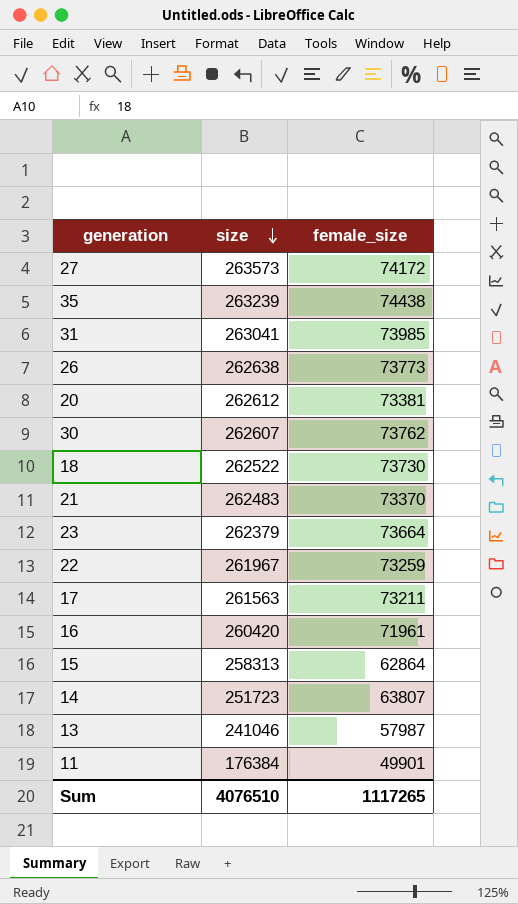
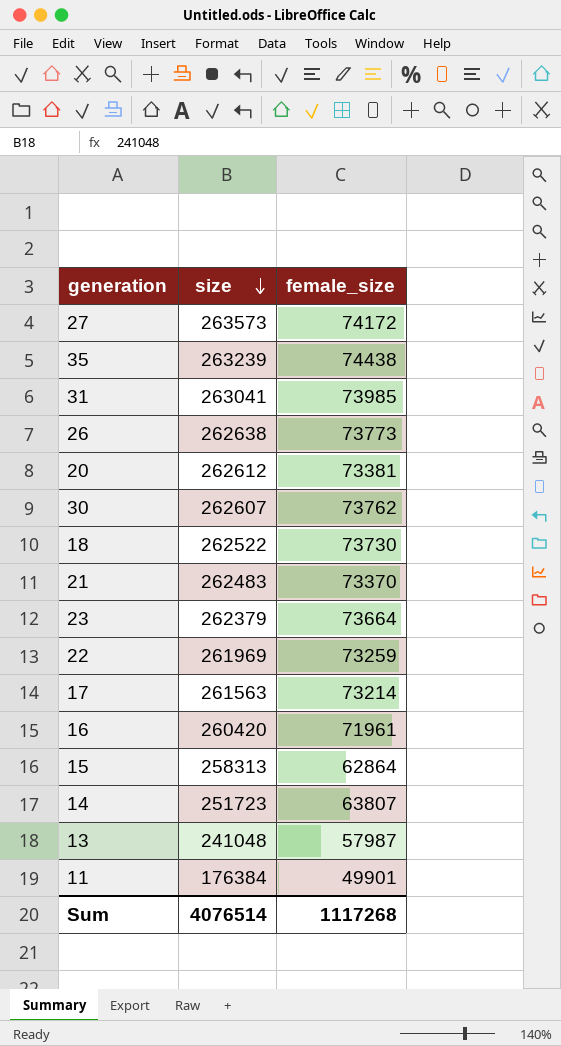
22 | size: 261967 -> 261969
17 | female_size: 73211 -> 73214
13 | size: 241046 -> 241048
Sum | size: 4076510 -> 4076514
Sum | female_size: 1117265 -> 1117268

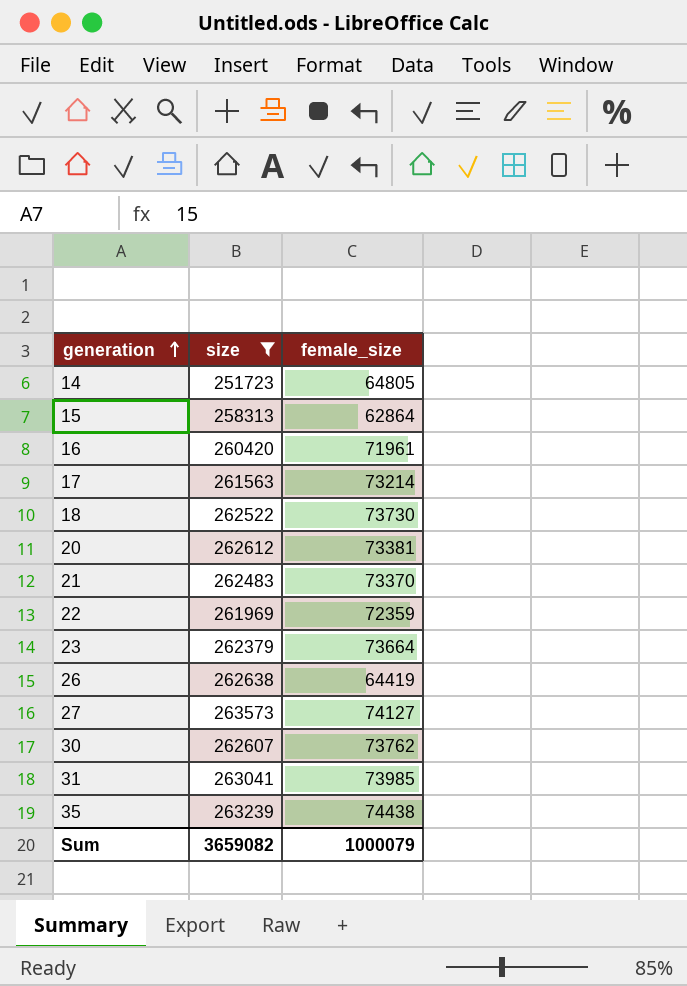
filter: none -> size >= 251723
row order: size descending -> generation ascending
14 | female_size: 63807 -> 64805
22 | female_size: 73259 -> 72359
26 | female_size: 73773 -> 64419
27 | female_size: 74172 -> 74127
Sum | size: 4076514 -> 3659082
Sum | female_size: 1117268 -> 1000079

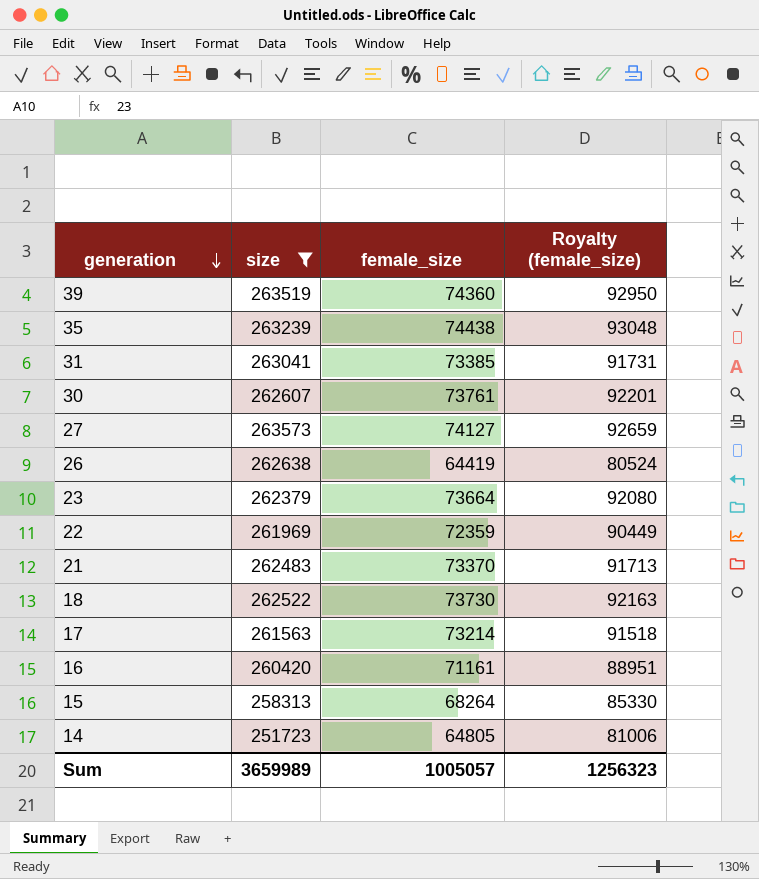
row order: generation ascending -> generation descending
column Royalty (female_size) | formula: none -> [female_size] * 1.25
row 20: 262612 | 73381 -> none
row 39: none -> 263519 | 74360 | 92950
31 | female_size: 73985 -> 73385
30 | female_size: 73762 -> 73761
16 | female_size: 71961 -> 71161
15 | female_size: 62864 -> 68264
Sum | size: 3659082 -> 3659989
Sum | female_size: 1000079 -> 1005057

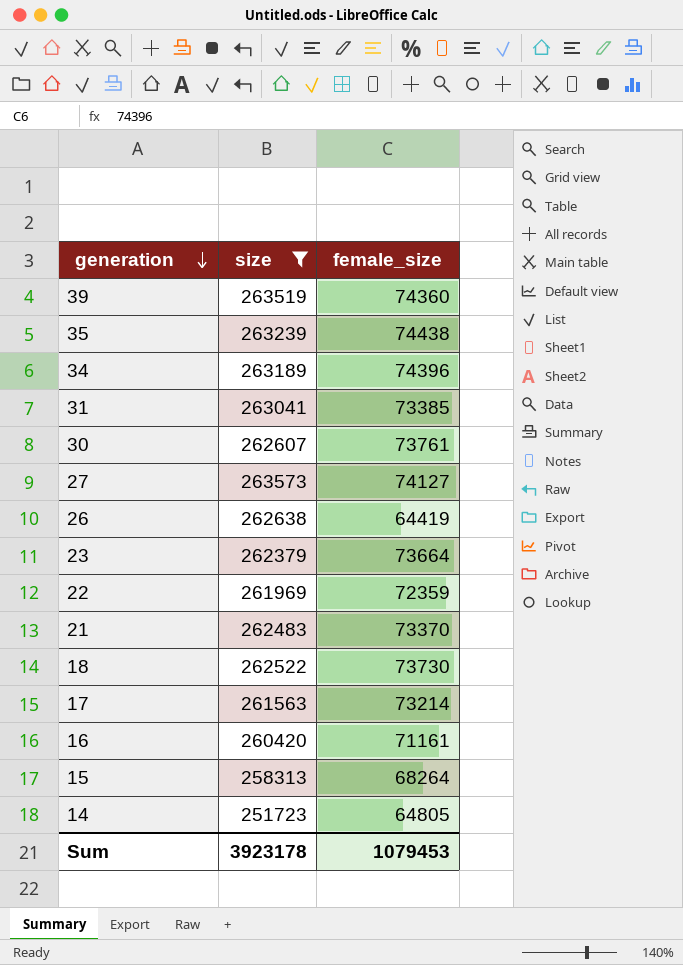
column Royalty (female_size) | formula: [female_size] * 1.25 -> none
row 34: none -> 263189 | 74396
Sum | size: 3659989 -> 3923178
Sum | female_size: 1005057 -> 1079453

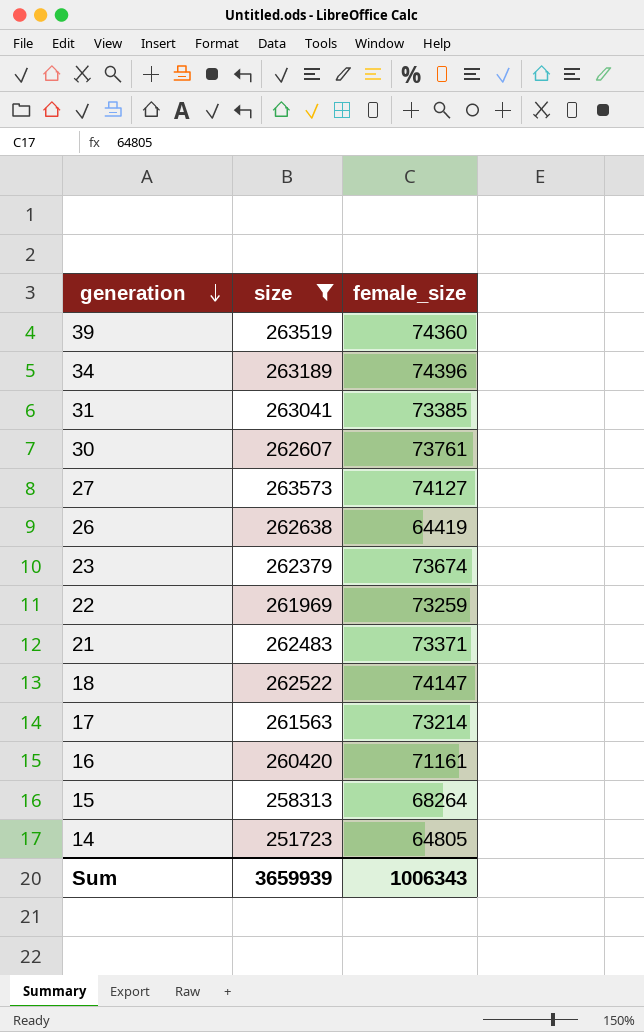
row 35: 263239 | 74438 -> none
23 | female_size: 73664 -> 73674
22 | female_size: 72359 -> 73259
21 | female_size: 73370 -> 73371
18 | female_size: 73730 -> 74147
Sum | size: 3923178 -> 3659939
Sum | female_size: 1079453 -> 1006343

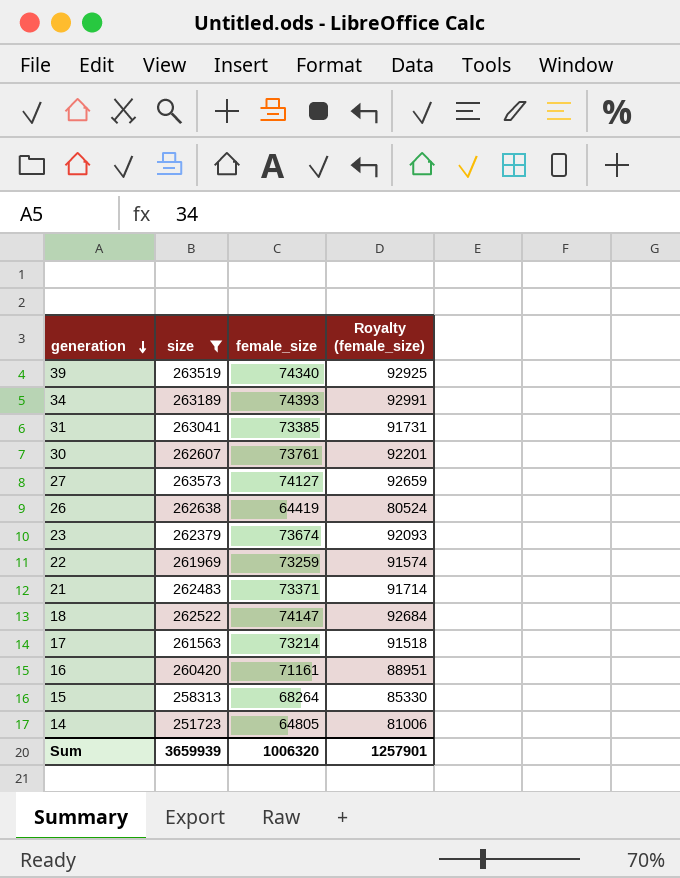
column Royalty (female_size) | formula: none -> [female_size] * 1.25
39 | female_size: 74360 -> 74340
34 | female_size: 74396 -> 74393
Sum | female_size: 1006343 -> 1006320

